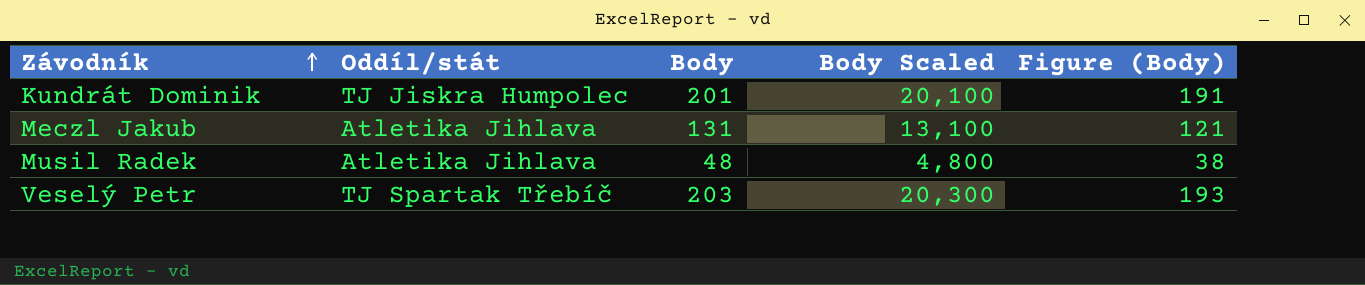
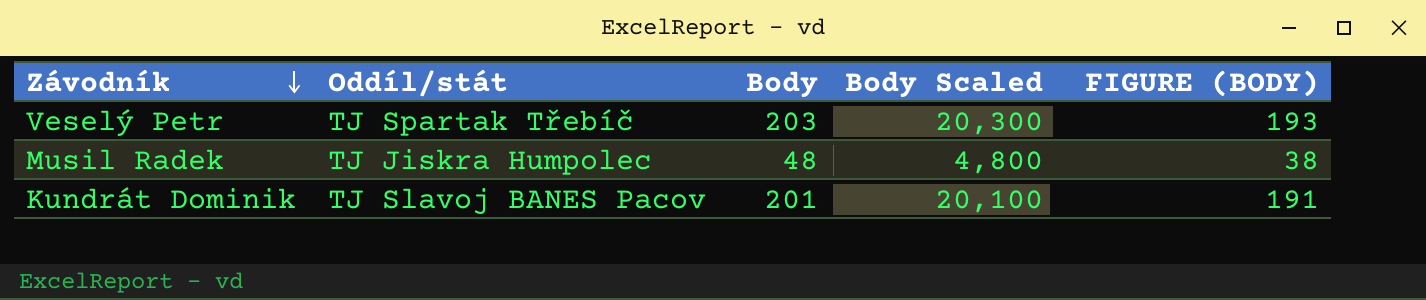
row order: Závodník ascending -> Závodník descending
column name: Figure (Body) -> FIGURE (BODY)
row Meczl Jakub: Atletika Jihlava | 131 | 13,100 | 121 -> none
Musil Radek | Oddíl/stát: Atletika Jihlava -> TJ Jiskra Humpolec
Kundrát Dominik | Oddíl/stát: TJ Jiskra Humpolec -> TJ Slavoj BANES Pacov

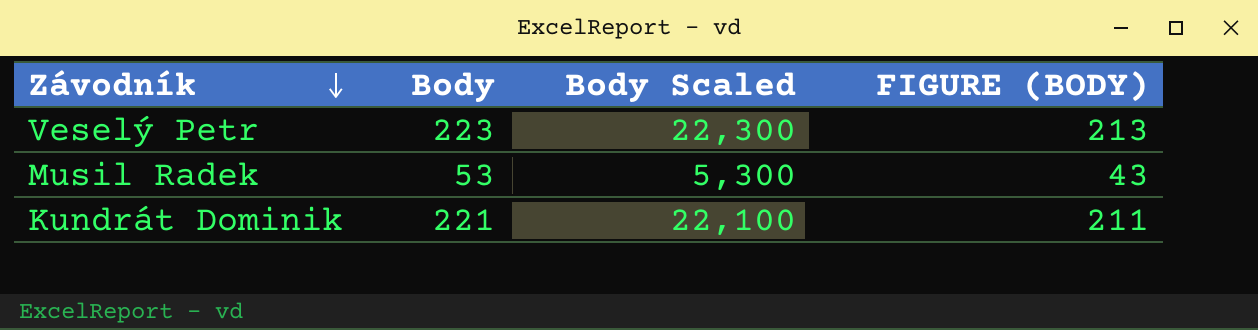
column Oddíl/stát | position: 2 -> none
Veselý Petr | Body: 203 -> 223
Veselý Petr | Body Scaled: 20,300 -> 22,300
Veselý Petr | FIGURE (BODY): 193 -> 213
Musil Radek | Body: 48 -> 53
Musil Radek | Body Scaled: 4,800 -> 5,300
Musil Radek | FIGURE (BODY): 38 -> 43
Kundrát Dominik | Body: 201 -> 221
Kundrát Dominik | Body Scaled: 20,100 -> 22,100
Kundrát Dominik | FIGURE (BODY): 191 -> 211

